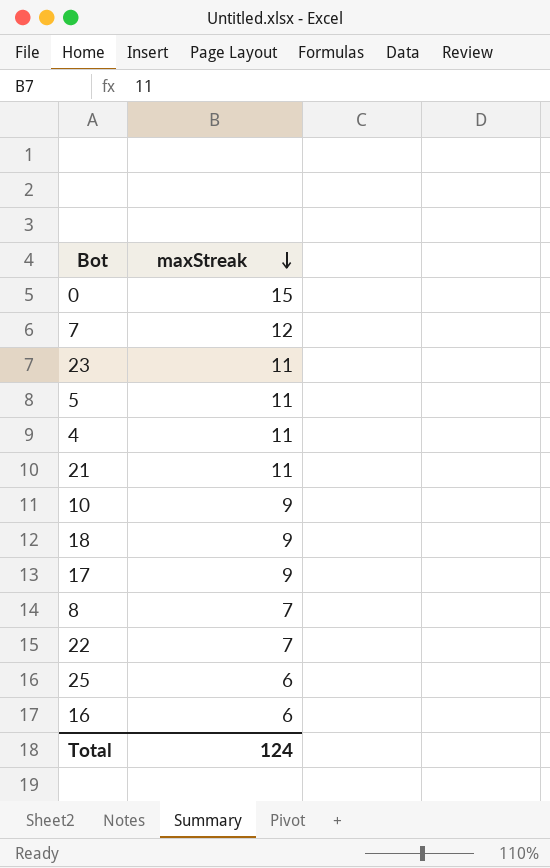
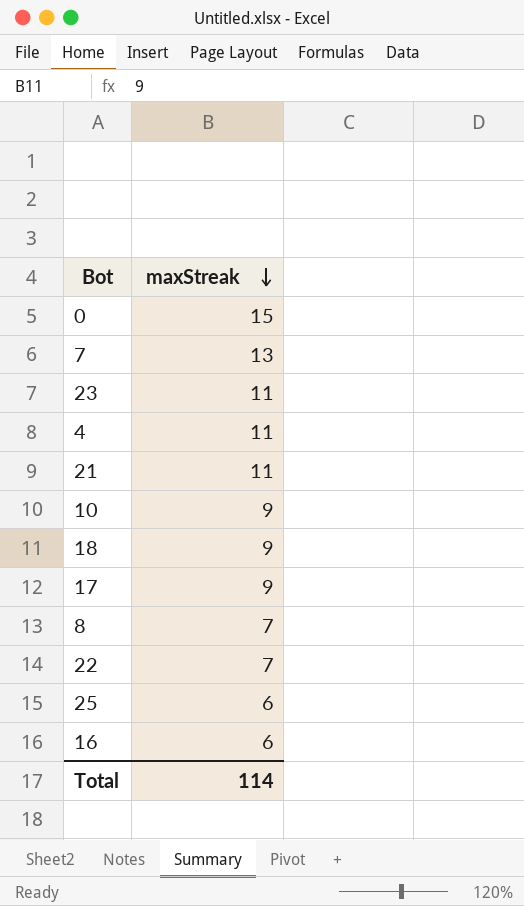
row 5: 11 -> none
7 | maxStreak: 12 -> 13
Total | maxStreak: 124 -> 114

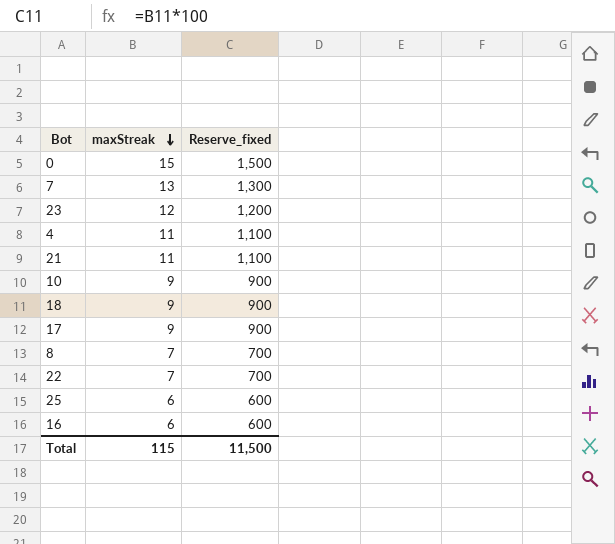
column Reserve_fixed | formula: none -> [maxStreak] * 100
23 | maxStreak: 11 -> 12
Total | maxStreak: 114 -> 115

